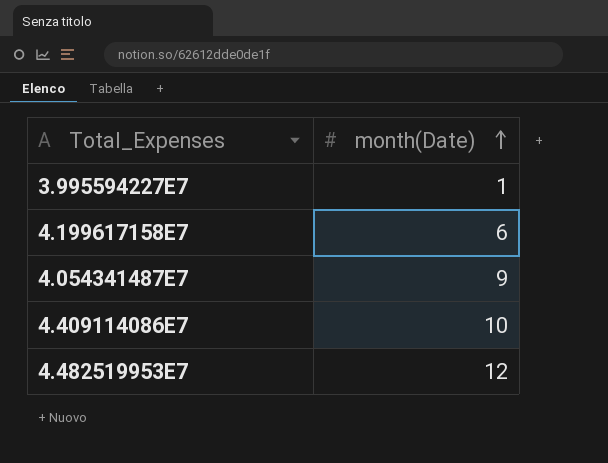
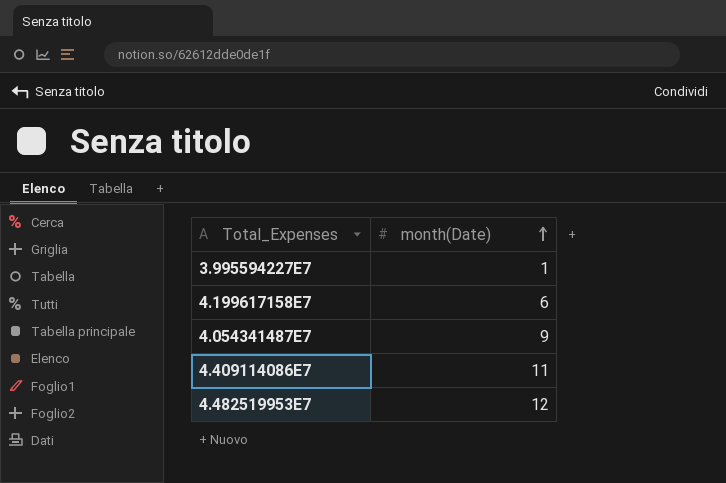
4.409114086E7 | month(Date): 10 -> 11

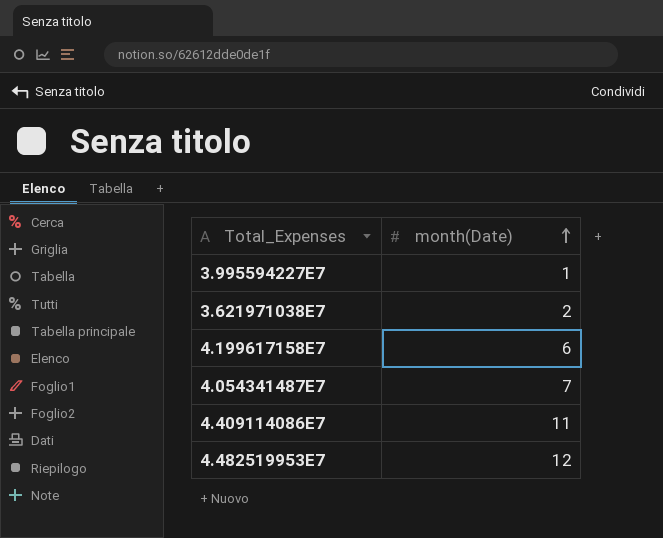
row 3.621971038E7: none -> 2
4.054341487E7 | month(Date): 9 -> 7

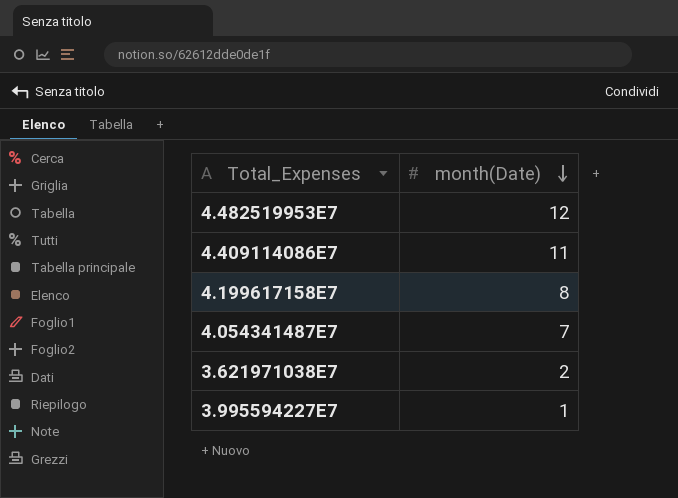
row order: month(Date) ascending -> month(Date) descending
4.199617158E7 | month(Date): 6 -> 8

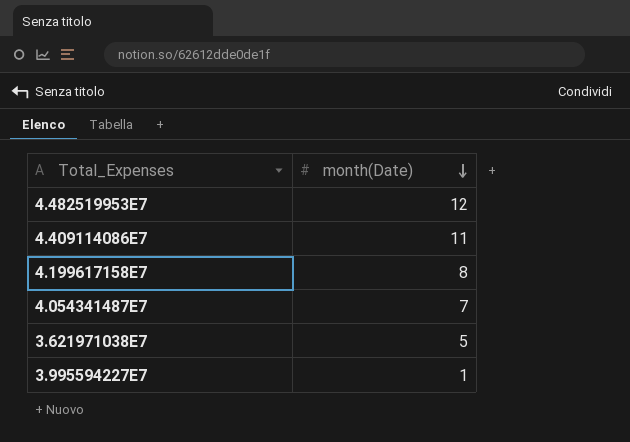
3.621971038E7 | month(Date): 2 -> 5

